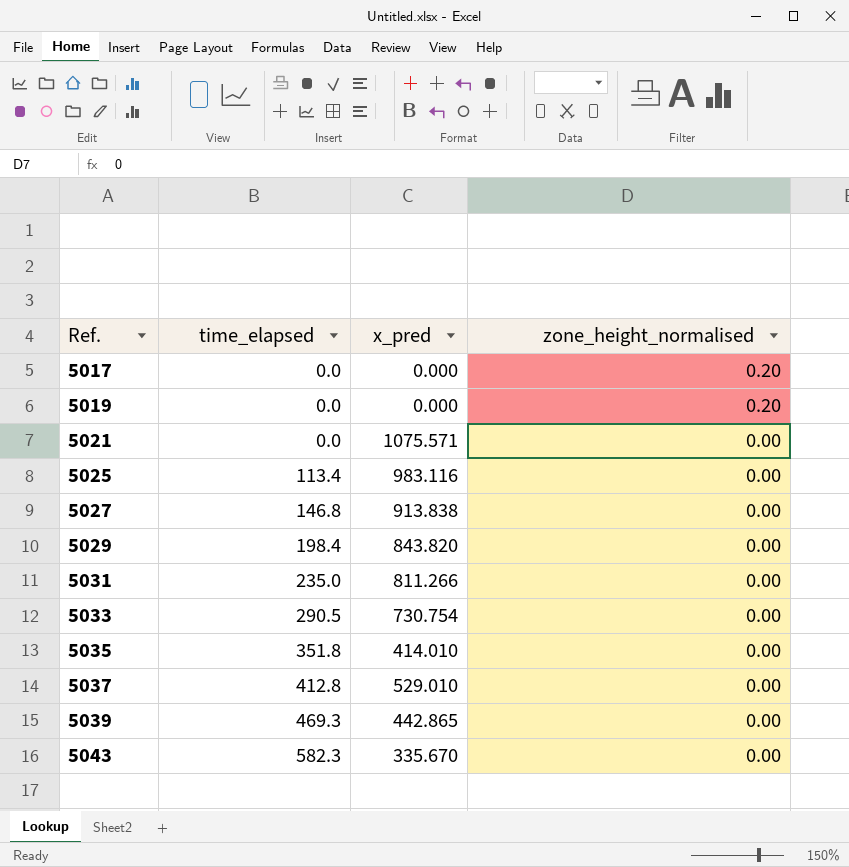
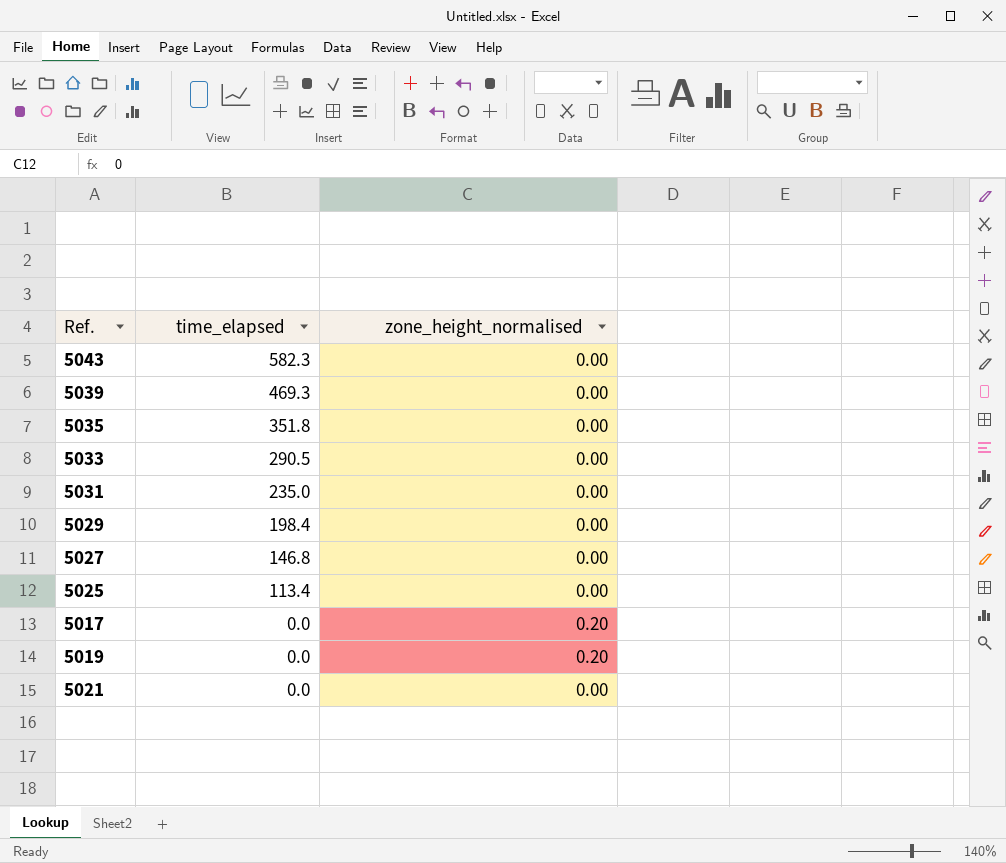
row order: Ref. ascending -> time_elapsed descending
column x_pred | position: 3 -> none
row 5037: 412.8 | 529.010 | 0.00 -> none

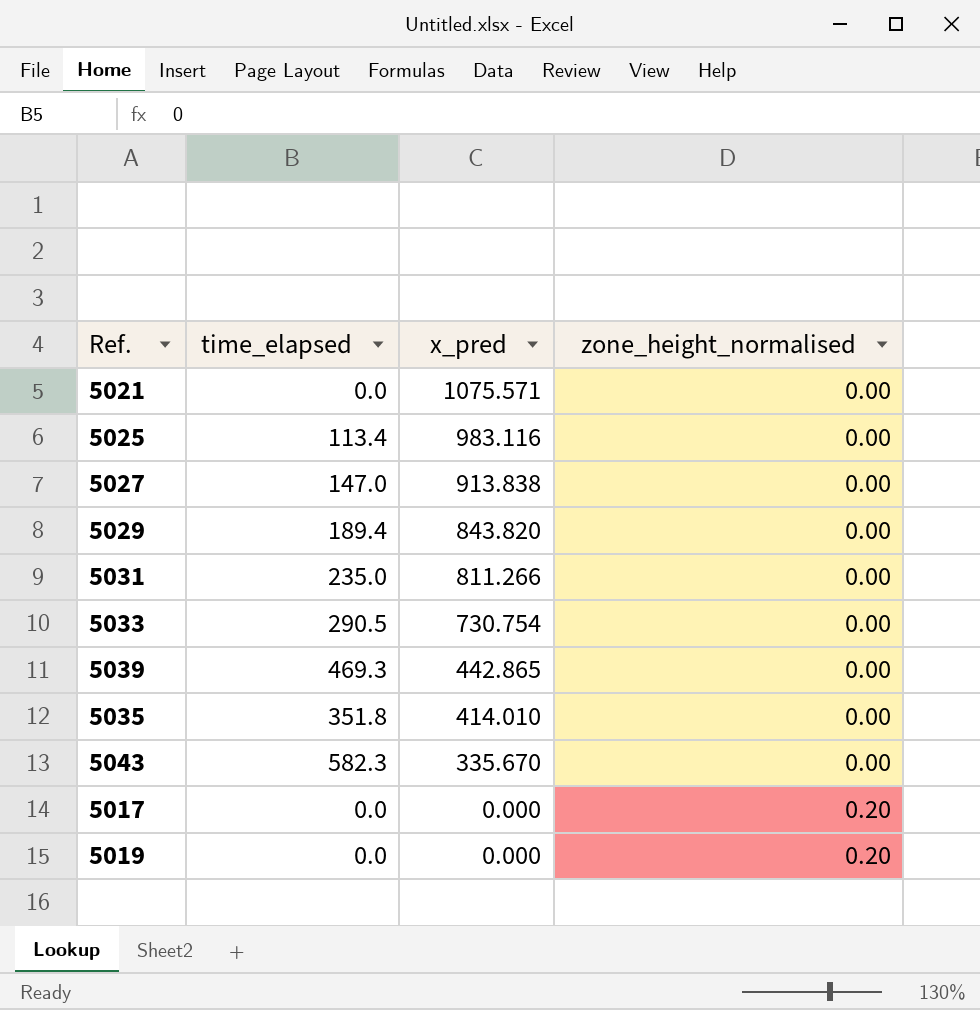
row order: time_elapsed descending -> x_pred descending
column x_pred | position: none -> 3
5027 | time_elapsed: 146.8 -> 147.0
5029 | time_elapsed: 198.4 -> 189.4

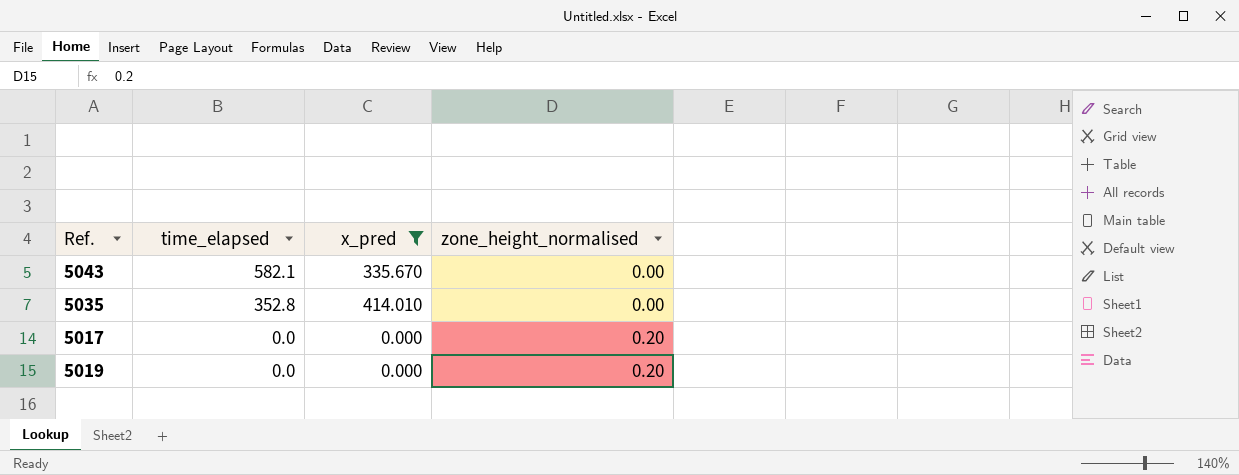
filter: none -> x_pred <= 414.010
row order: x_pred descending -> time_elapsed descending
5043 | time_elapsed: 582.3 -> 582.1
5035 | time_elapsed: 351.8 -> 352.8

